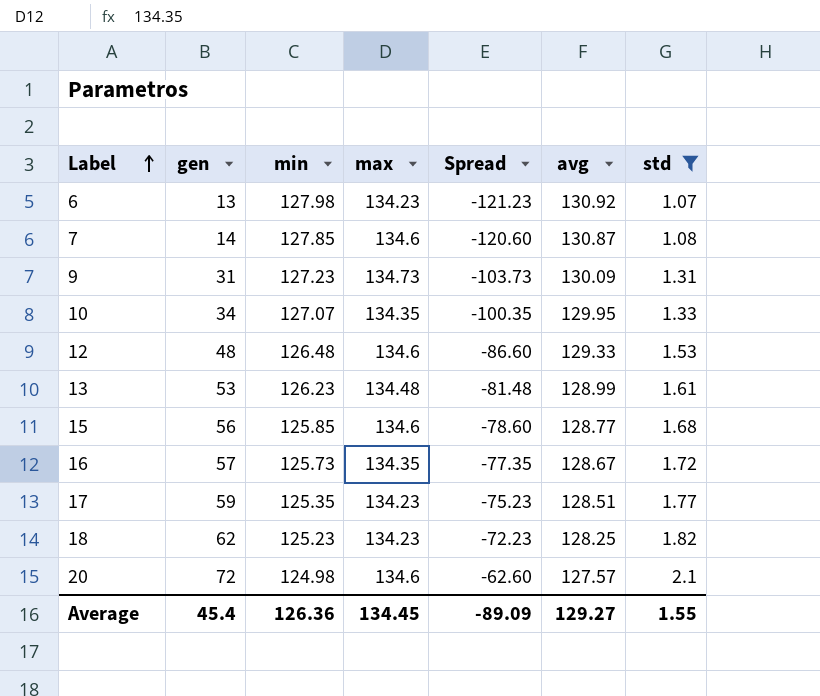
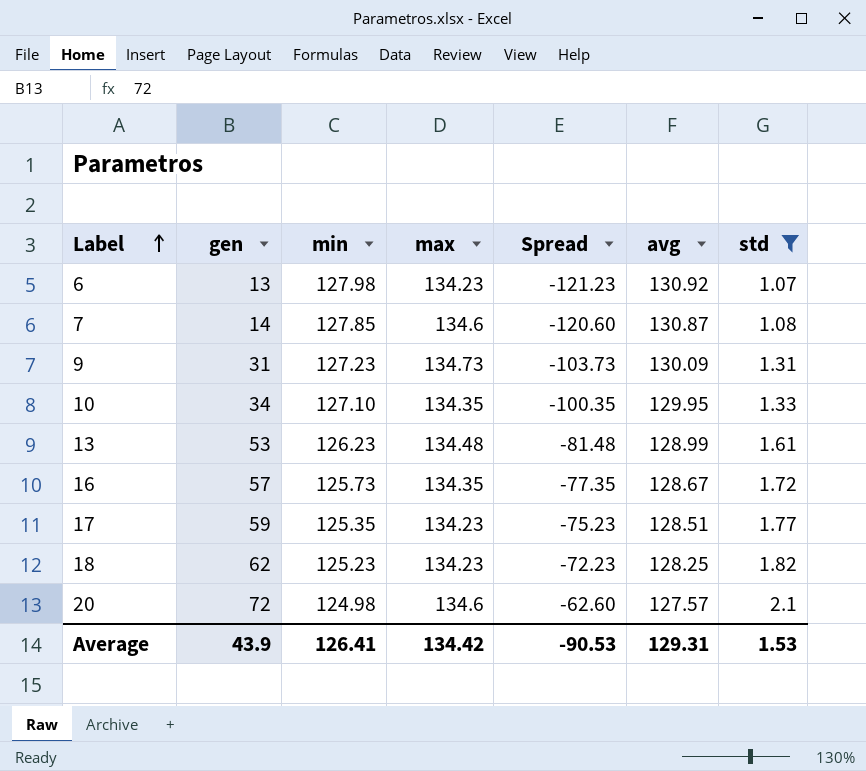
row 12: 48 | 126.48 | 134.6 | -86.60 | 129.33 | 1.53 -> none
row 15: 56 | 125.85 | 134.6 | -78.60 | 128.77 | 1.68 -> none
10 | min: 127.07 -> 127.10
Average | gen: 45.4 -> 43.9
Average | min: 126.36 -> 126.41
Average | max: 134.45 -> 134.42
Average | Spread: -89.09 -> -90.53
Average | avg: 129.27 -> 129.31
Average | std: 1.55 -> 1.53

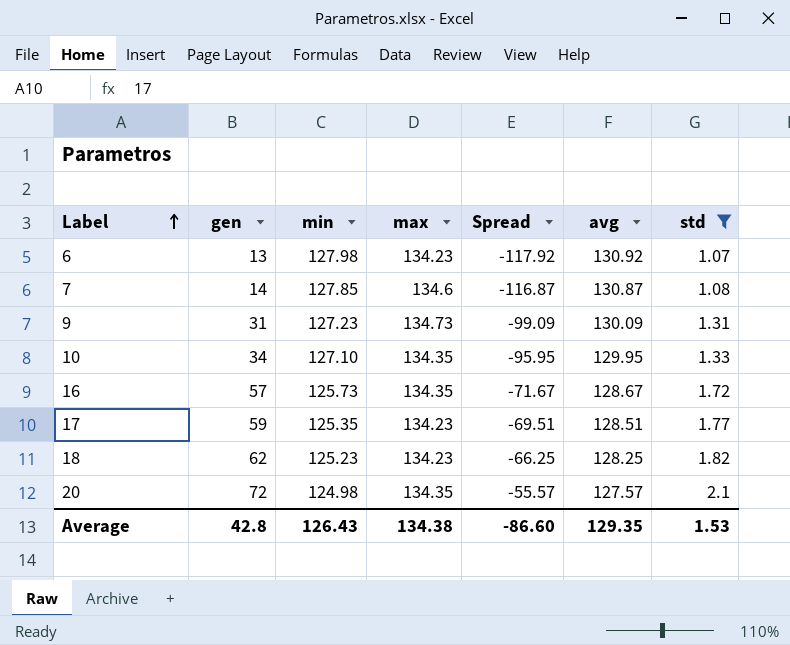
column Spread | formula: [gen] - [max] -> [gen] - [avg]
row 13: 53 | 126.23 | 134.48 | -81.48 | 128.99 | 1.61 -> none
20 | max: 134.6 -> 134.35
Average | gen: 43.9 -> 42.8
Average | min: 126.41 -> 126.43
Average | max: 134.42 -> 134.38
Average | Spread: -90.53 -> -86.60
Average | avg: 129.31 -> 129.35

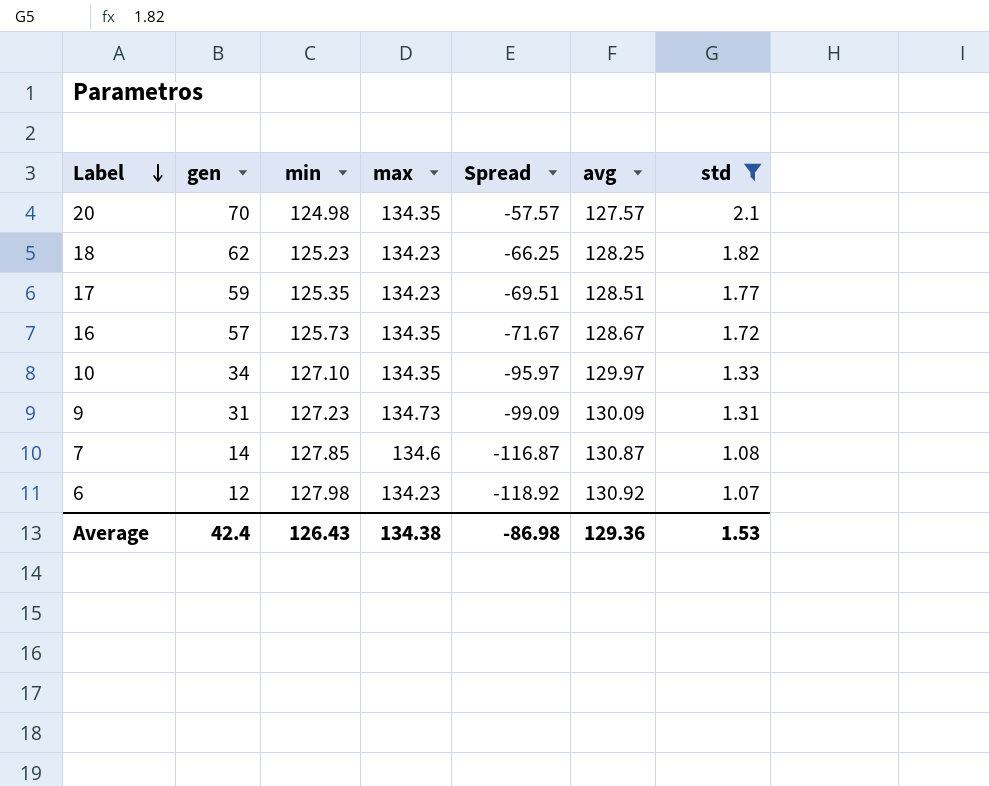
row order: Label ascending -> Label descending
20 | gen: 72 -> 70
20 | Spread: -55.57 -> -57.57
10 | Spread: -95.95 -> -95.97
10 | avg: 129.95 -> 129.97
6 | gen: 13 -> 12
6 | Spread: -117.92 -> -118.92
Average | gen: 42.8 -> 42.4
Average | Spread: -86.60 -> -86.98
Average | avg: 129.35 -> 129.36

